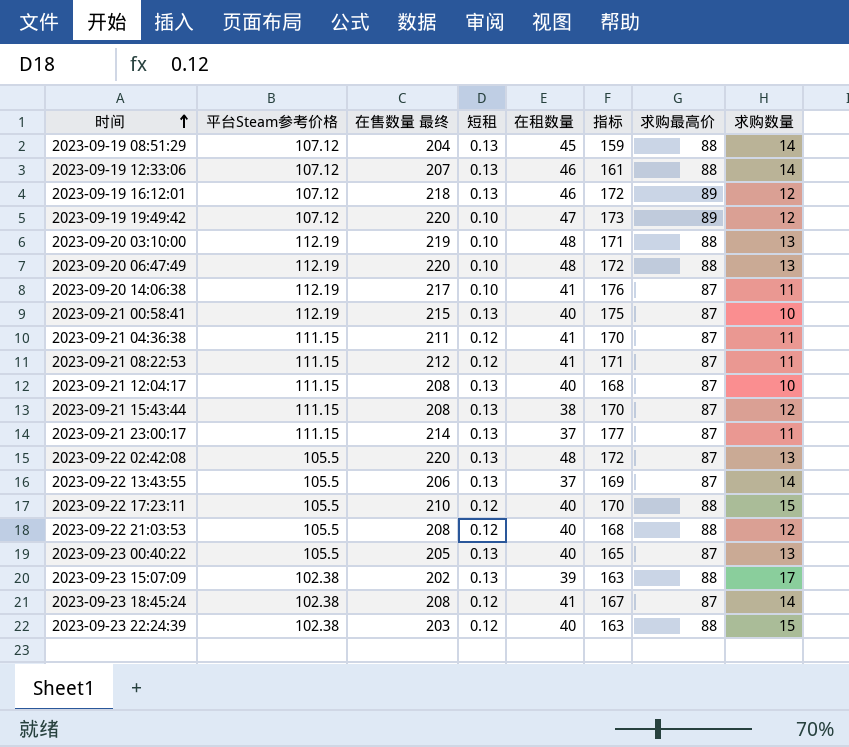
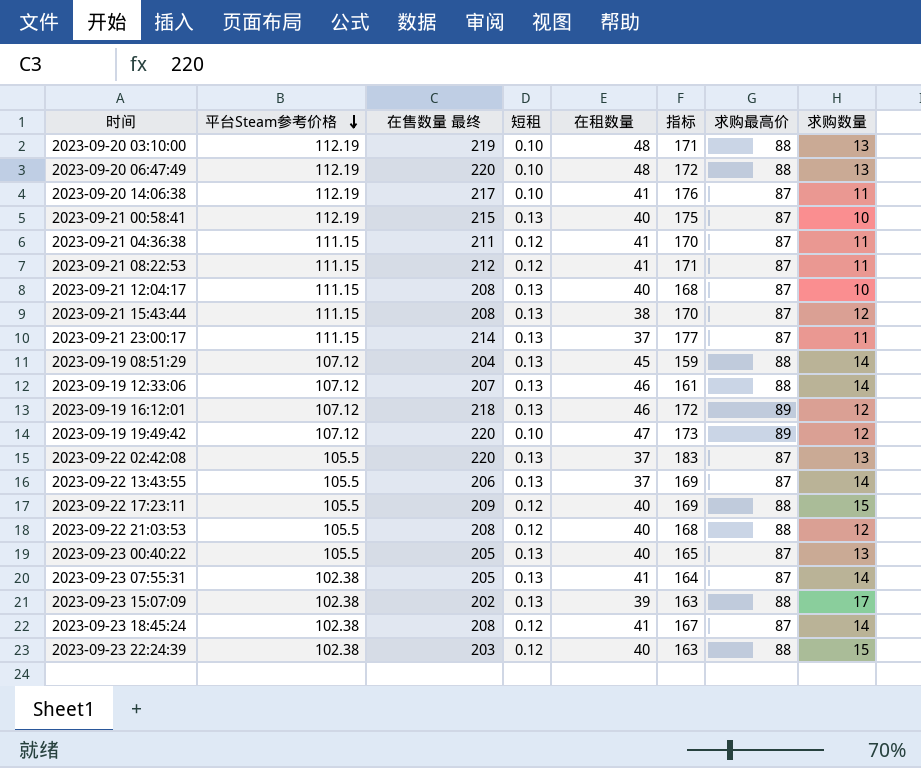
row order: 时间 ascending -> 平台Steam参考价格 descending
2023-09-22 02:42:08 | 在租数量: 48 -> 37
2023-09-22 02:42:08 | 指标: 172 -> 183
2023-09-22 17:23:11 | 在售数量 最终: 210 -> 209
2023-09-22 17:23:11 | 指标: 170 -> 169
row 2023-09-23 07:55:31: none -> 102.38 | 205 | 0.13 | 41 | 164 | 87 | 14

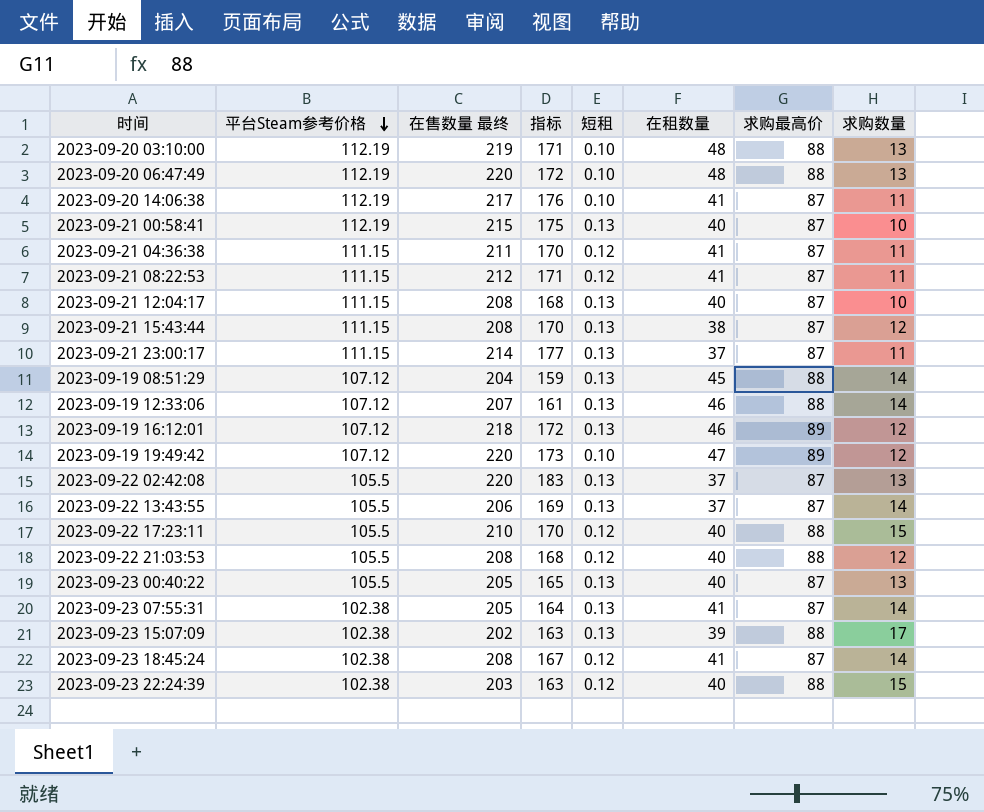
column 指标 | position: 6 -> 4
2023-09-22 17:23:11 | 在售数量 最终: 209 -> 210
2023-09-22 17:23:11 | 指标: 169 -> 170

